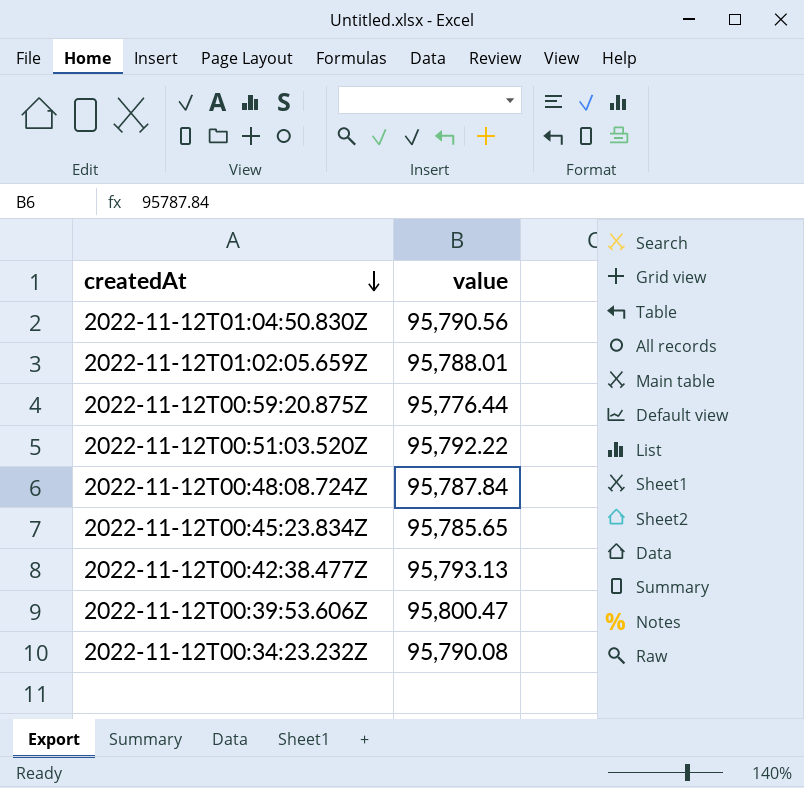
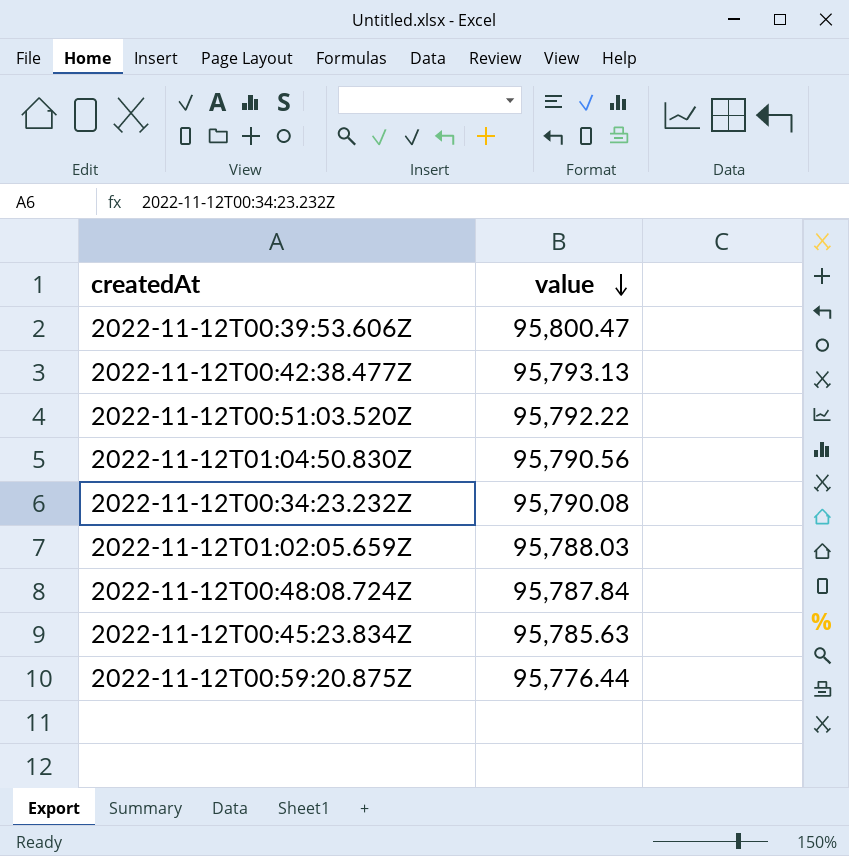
row order: createdAt descending -> value descending
2022-11-12T01:02:05.659Z | value: 95,788.01 -> 95,788.03
2022-11-12T00:45:23.834Z | value: 95,785.65 -> 95,785.63

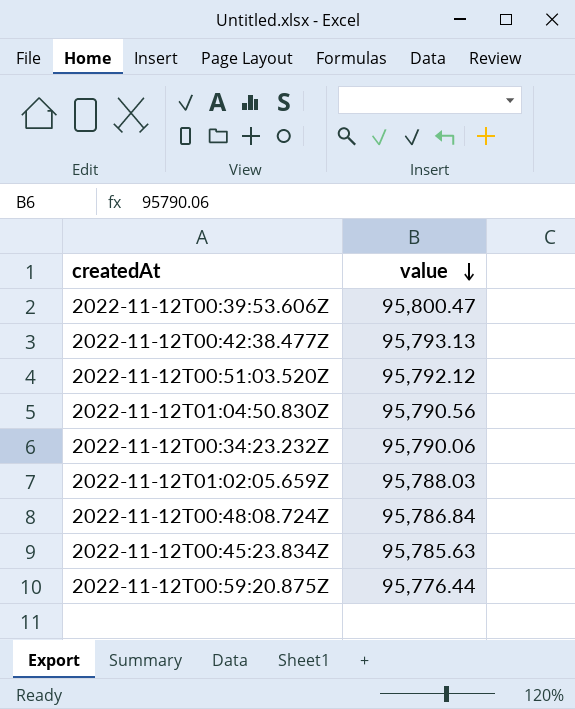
2022-11-12T00:51:03.520Z | value: 95,792.22 -> 95,792.12
2022-11-12T00:34:23.232Z | value: 95,790.08 -> 95,790.06
2022-11-12T00:48:08.724Z | value: 95,787.84 -> 95,786.84

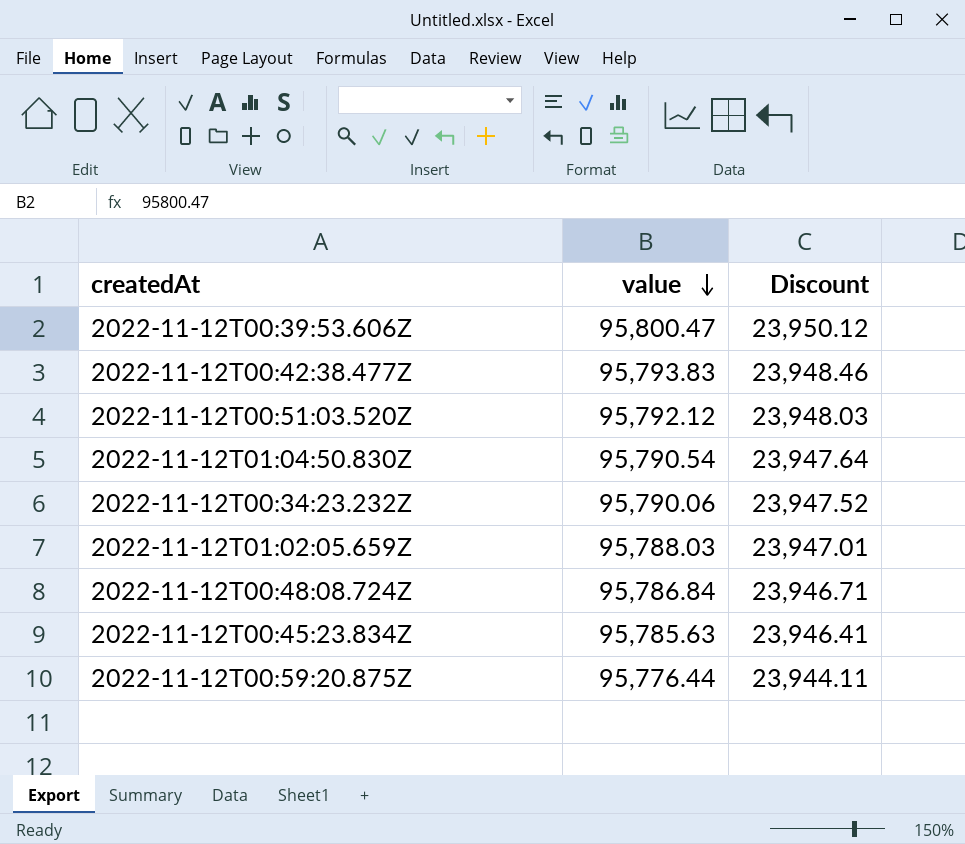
column Discount | formula: none -> [value] * 0.25
2022-11-12T00:42:38.477Z | value: 95,793.13 -> 95,793.83
2022-11-12T01:04:50.830Z | value: 95,790.56 -> 95,790.54

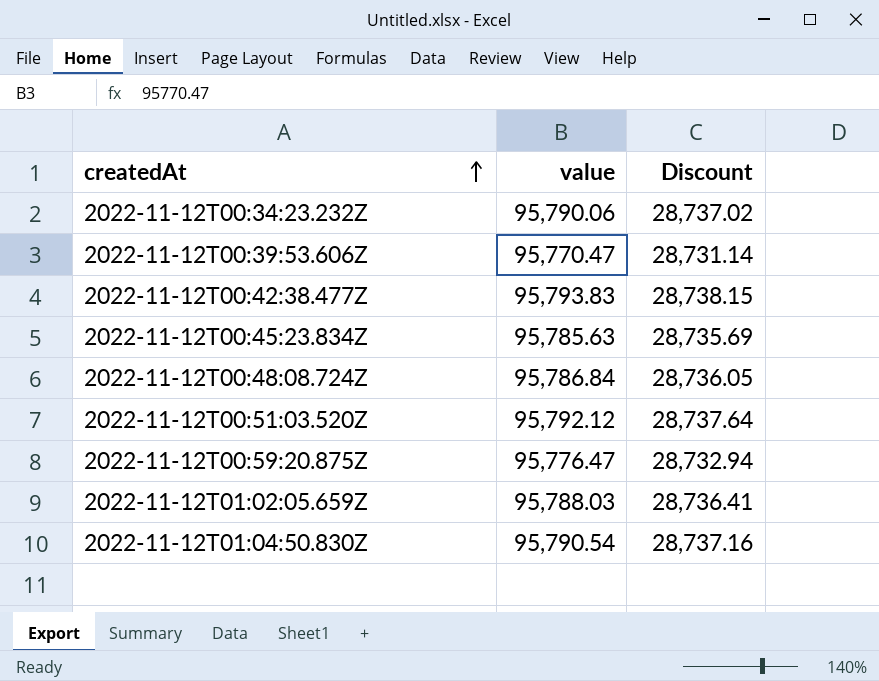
row order: value descending -> createdAt ascending
column Discount | formula: [value] * 0.25 -> [value] * 0.3
2022-11-12T00:39:53.606Z | value: 95,800.47 -> 95,770.47
2022-11-12T00:59:20.875Z | value: 95,776.44 -> 95,776.47

